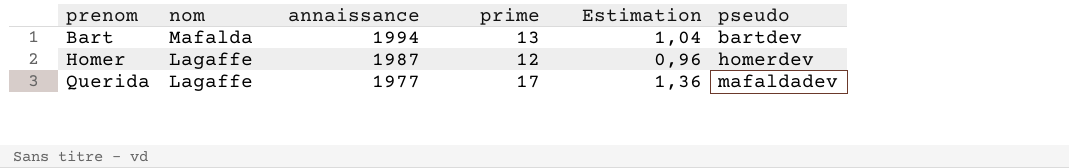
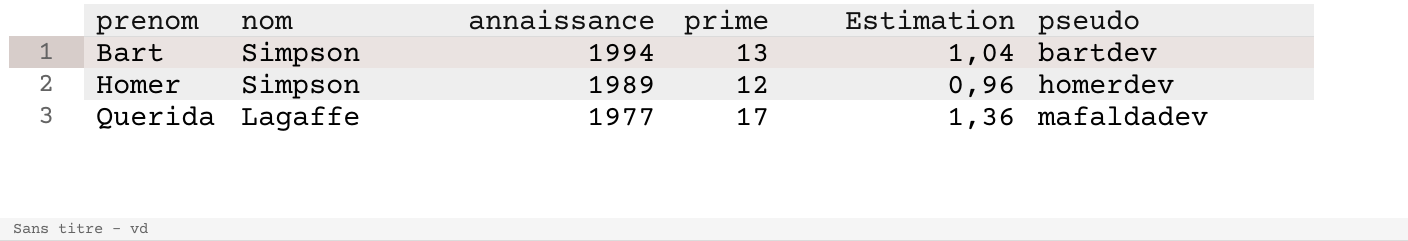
Bart | nom: Mafalda -> Simpson
Homer | nom: Lagaffe -> Simpson
Homer | annaissance: 1987 -> 1989

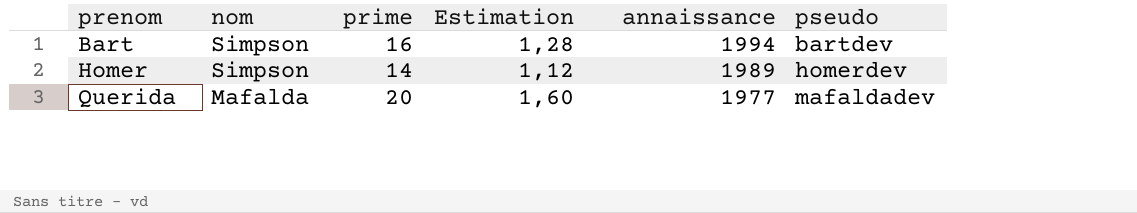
column annaissance | position: 3 -> 5
Bart | prime: 13 -> 16
Bart | Estimation: 1,04 -> 1,28
Homer | prime: 12 -> 14
Homer | Estimation: 0,96 -> 1,12
Querida | nom: Lagaffe -> Mafalda
Querida | prime: 17 -> 20
Querida | Estimation: 1,36 -> 1,60

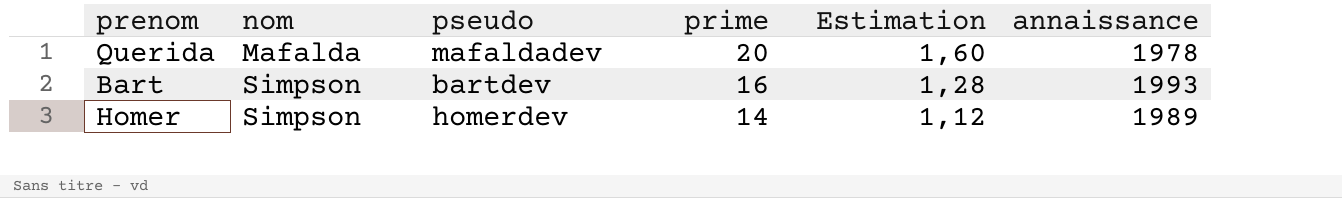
row order: prenom ascending -> nom ascending
column pseudo | position: 6 -> 3
Querida | annaissance: 1977 -> 1978
Bart | annaissance: 1994 -> 1993

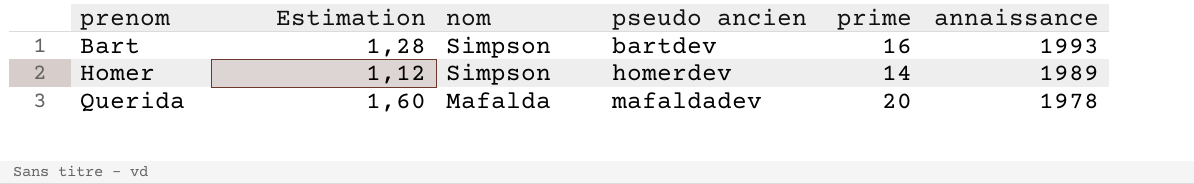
row order: nom ascending -> prenom ascending
column Estimation | position: 5 -> 2
column name: pseudo -> pseudo ancien

